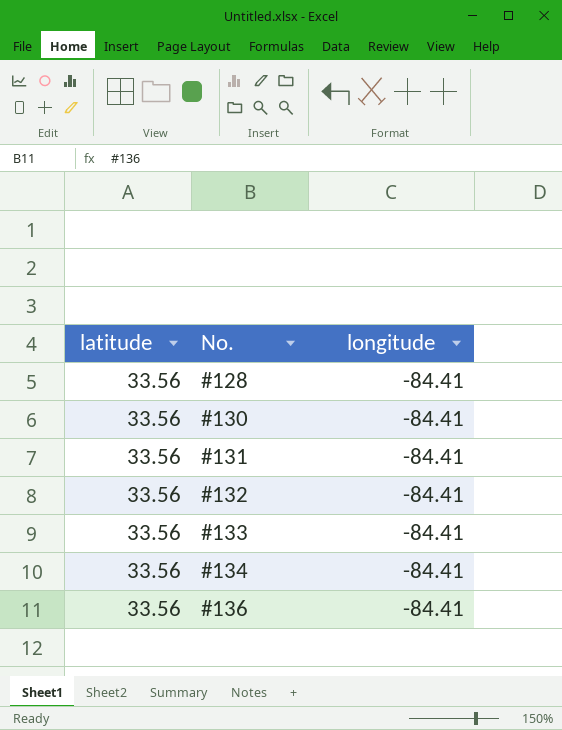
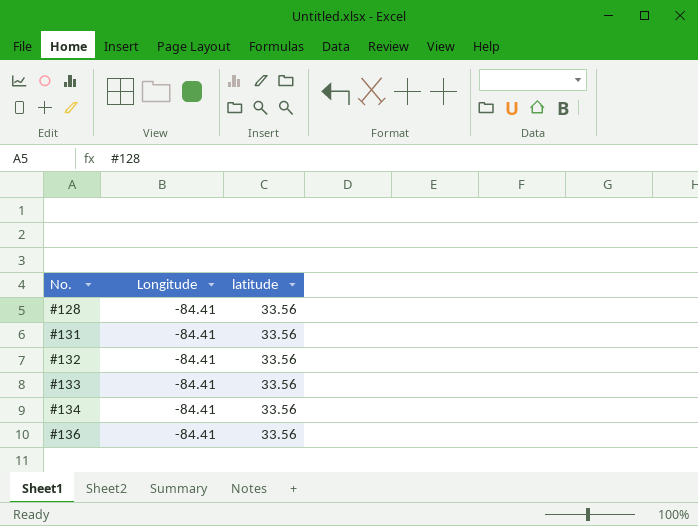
column name: longitude -> Longitude
column latitude | position: 1 -> 3
row #130: 33.56 | -84.41 -> none

